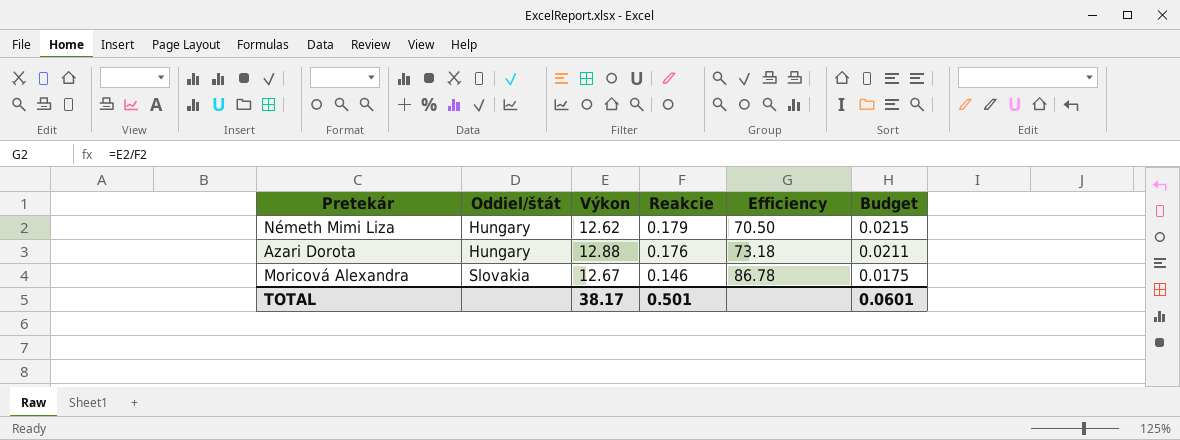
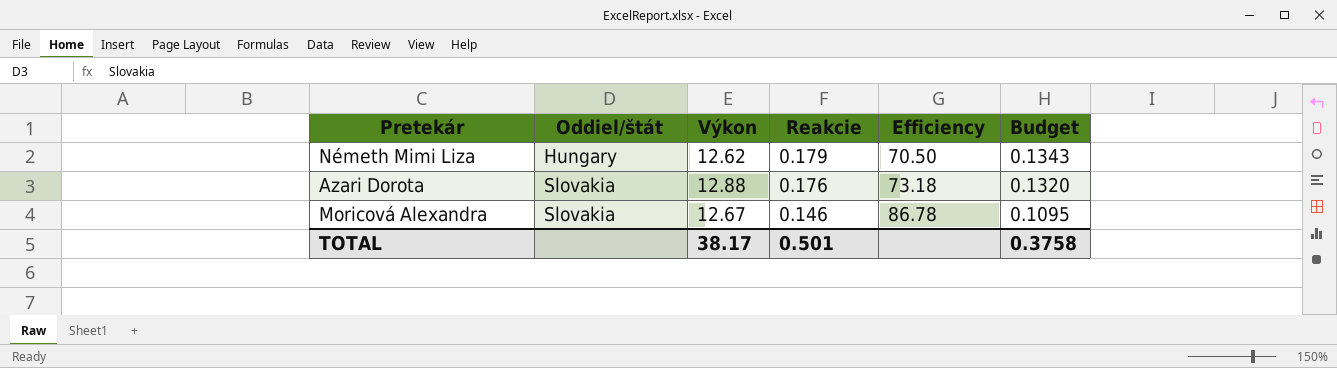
column Budget | formula: [Reakcie] * 0.12 -> [Reakcie] * 0.75
Azari Dorota | Oddiel/štát: Hungary -> Slovakia
TOTAL | Budget: 0.0601 -> 0.3758

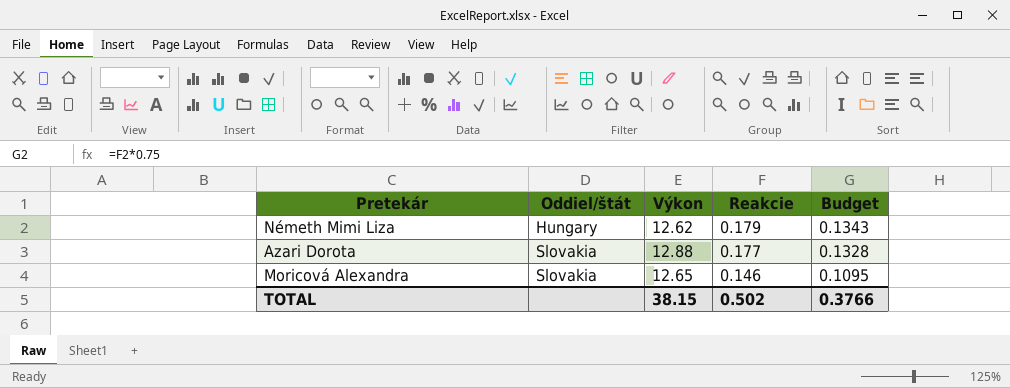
column Efficiency | formula: [Výkon] / [Reakcie] -> none
Azari Dorota | Reakcie: 0.176 -> 0.177
Azari Dorota | Budget: 0.1320 -> 0.1328
Moricová Alexandra | Výkon: 12.67 -> 12.65
TOTAL | Výkon: 38.17 -> 38.15
TOTAL | Reakcie: 0.501 -> 0.502
TOTAL | Budget: 0.3758 -> 0.3766

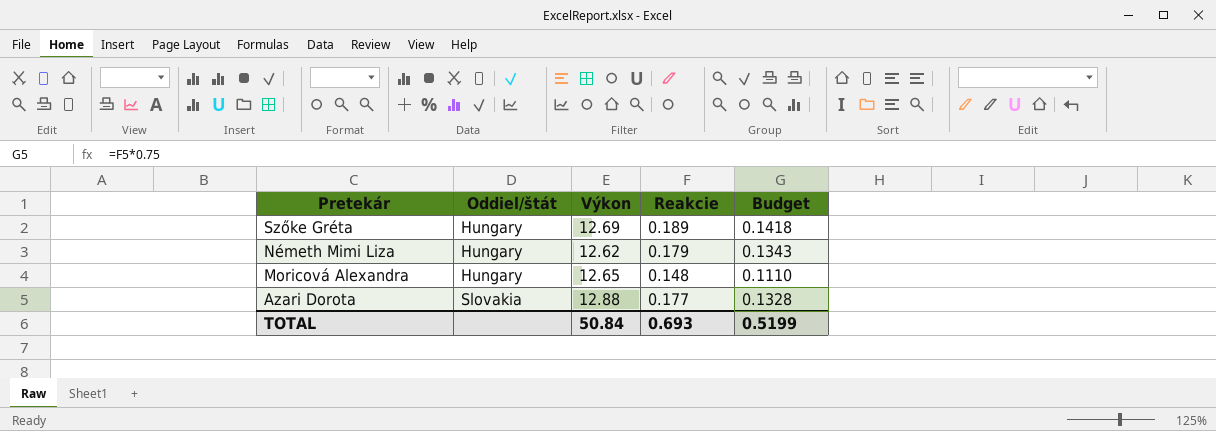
row order: Oddiel/štát ascending -> Pretekár descending
row Szőke Gréta: none -> Hungary | 12.69 | 0.189 | 0.1418
Moricová Alexandra | Oddiel/štát: Slovakia -> Hungary
Moricová Alexandra | Reakcie: 0.146 -> 0.148
Moricová Alexandra | Budget: 0.1095 -> 0.1110
TOTAL | Výkon: 38.15 -> 50.84
TOTAL | Reakcie: 0.502 -> 0.693
TOTAL | Budget: 0.3766 -> 0.5199

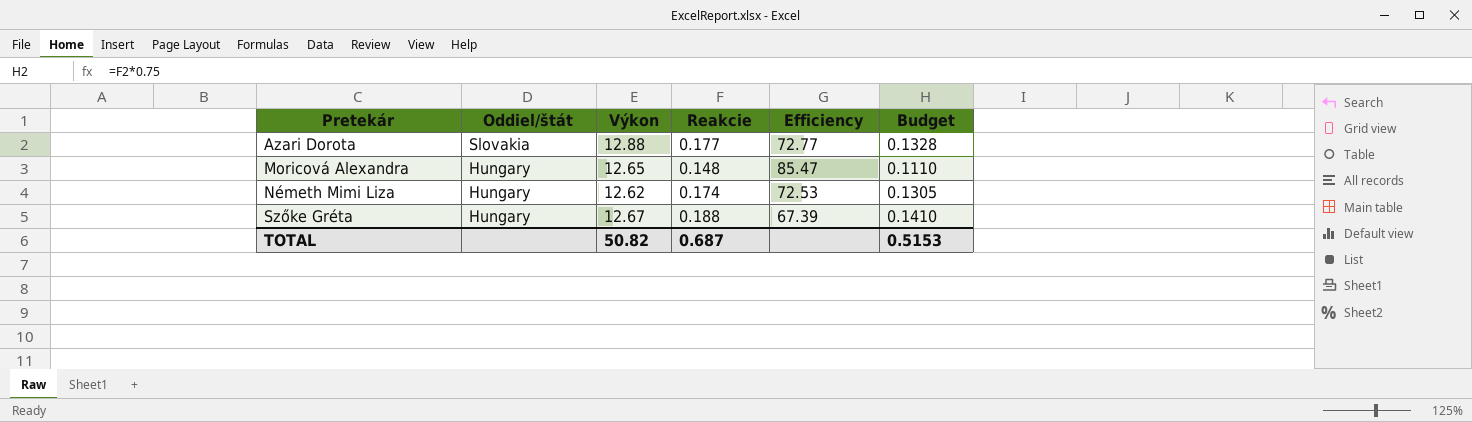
row order: Pretekár descending -> Pretekár ascending
column Efficiency | formula: none -> [Výkon] / [Reakcie]
Németh Mimi Liza | Reakcie: 0.179 -> 0.174
Németh Mimi Liza | Budget: 0.1343 -> 0.1305
Szőke Gréta | Výkon: 12.69 -> 12.67
Szőke Gréta | Reakcie: 0.189 -> 0.188
Szőke Gréta | Budget: 0.1418 -> 0.1410
TOTAL | Výkon: 50.84 -> 50.82
TOTAL | Reakcie: 0.693 -> 0.687
TOTAL | Budget: 0.5199 -> 0.5153

